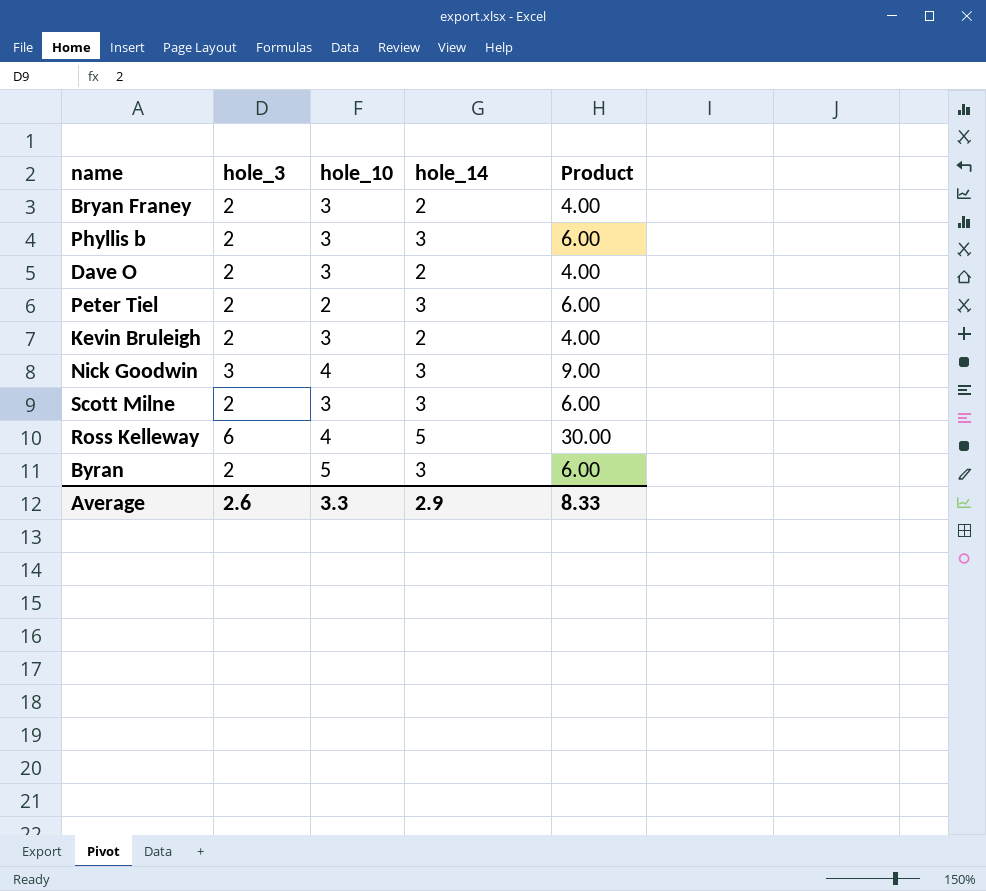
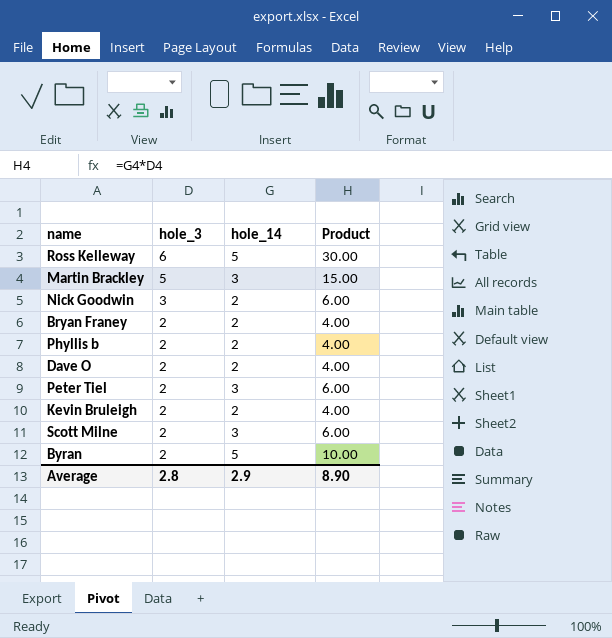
row order: none -> hole_3 descending
column hole_10 | position: 3 -> none
row Martin Brackley: none -> 5 | 3 | 15.00
Nick Goodwin | hole_14: 3 -> 2
Nick Goodwin | Product: 9.00 -> 6.00
Phyllis b | hole_14: 3 -> 2
Phyllis b | Product: 6.00 -> 4.00
Byran | hole_14: 3 -> 5
Byran | Product: 6.00 -> 10.00
Average | hole_3: 2.6 -> 2.8
Average | Product: 8.33 -> 8.90

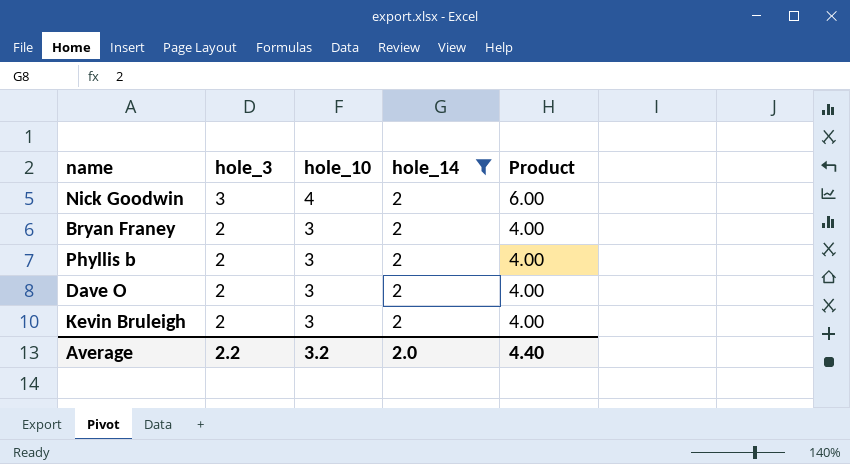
filter: none -> hole_14 = 2
column hole_10 | position: none -> 3
Average | hole_3: 2.8 -> 2.2
Average | hole_14: 2.9 -> 2.0
Average | Product: 8.90 -> 4.40

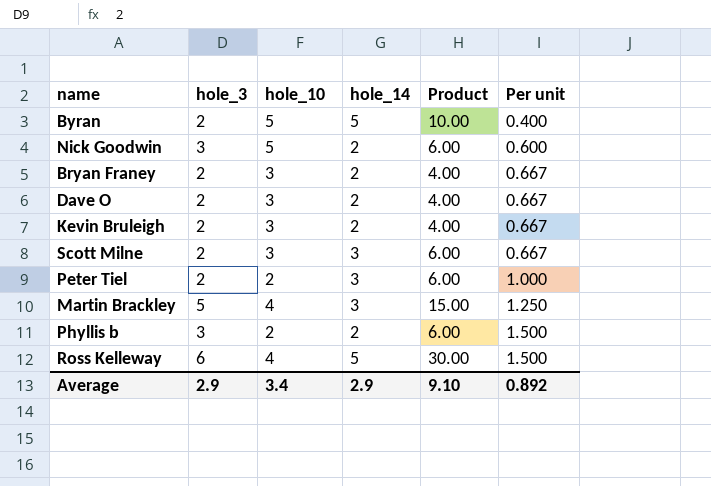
filter: hole_14 = 2 -> none
row order: hole_3 descending -> Per unit ascending
column Per unit | formula: none -> [hole_3] / [hole_10]
Nick Goodwin | hole_10: 4 -> 5
Phyllis b | hole_3: 2 -> 3
Phyllis b | hole_10: 3 -> 2
Phyllis b | Product: 4.00 -> 6.00
Average | hole_3: 2.2 -> 2.9
Average | hole_10: 3.2 -> 3.4
Average | hole_14: 2.0 -> 2.9
Average | Product: 4.40 -> 9.10

